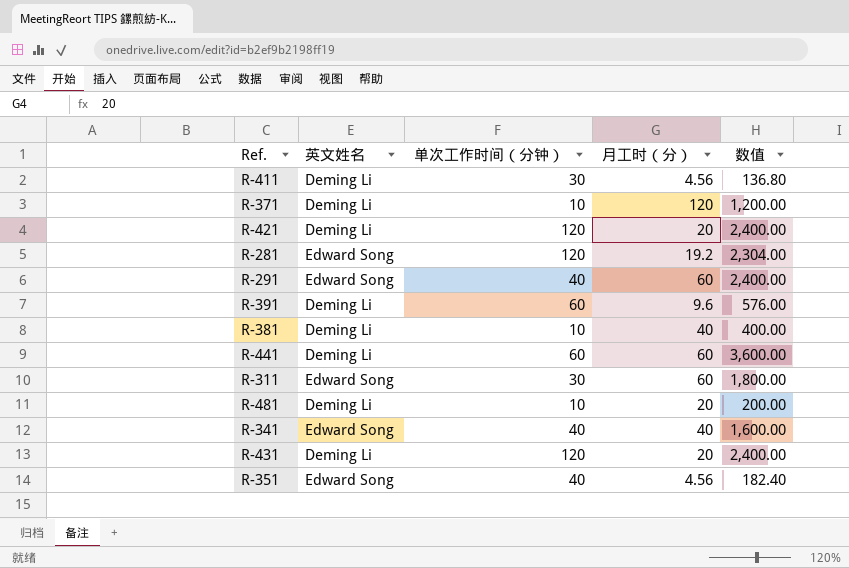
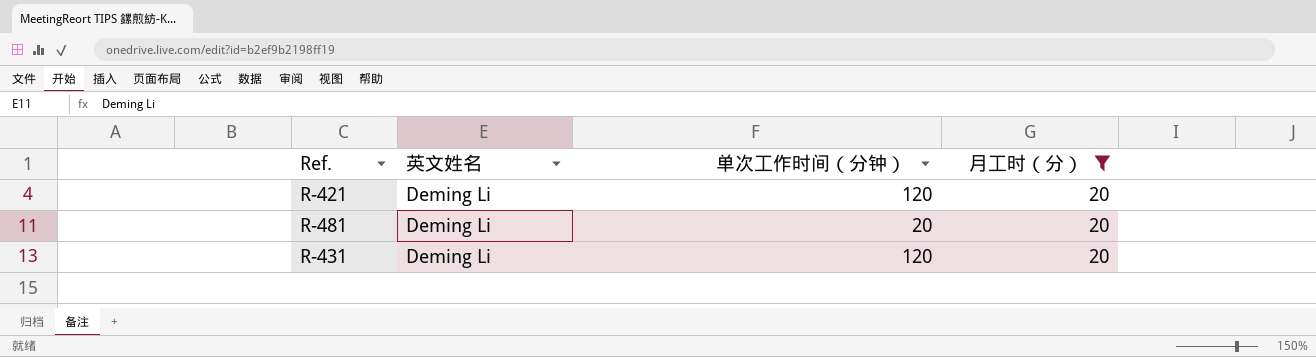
filter: none -> 月工时（分） = 20
column 数值 | formula: [单次工作时间（分钟）] * [月工时（分）] -> none
R-481 | 单次工作时间（分钟）: 10 -> 20

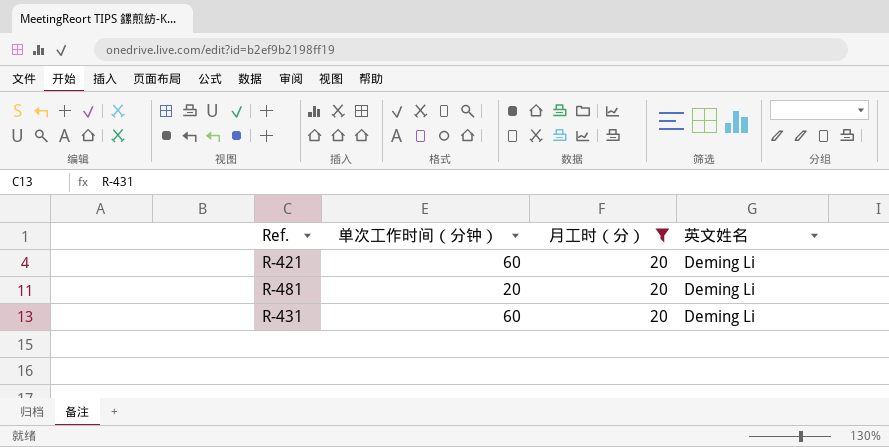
column 英文姓名 | position: 2 -> 4
R-421 | 单次工作时间（分钟）: 120 -> 60
R-431 | 单次工作时间（分钟）: 120 -> 60

